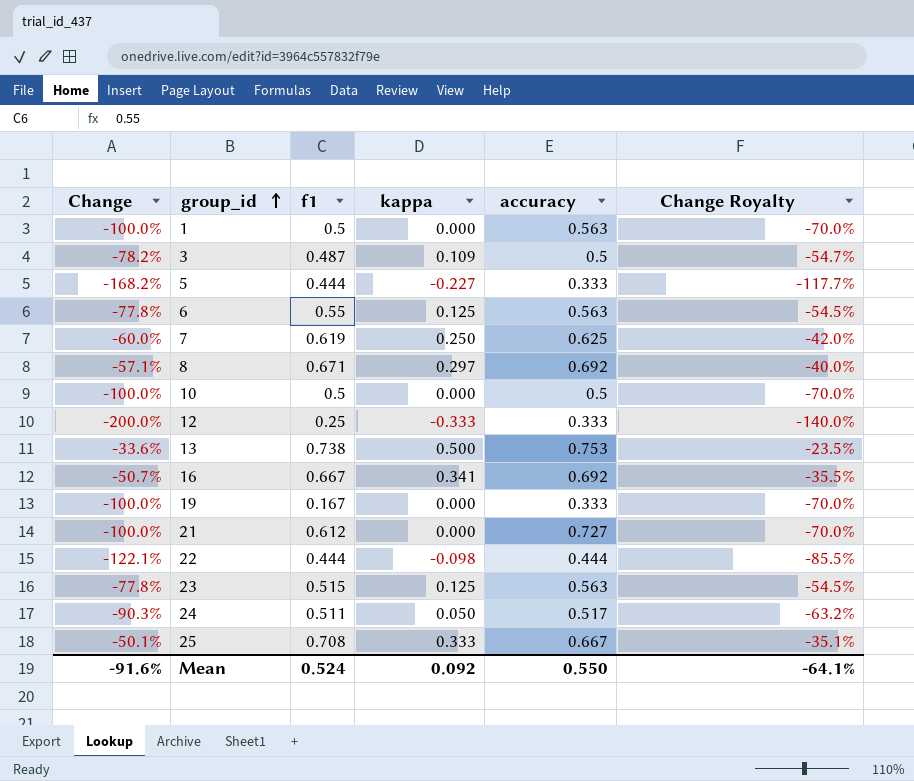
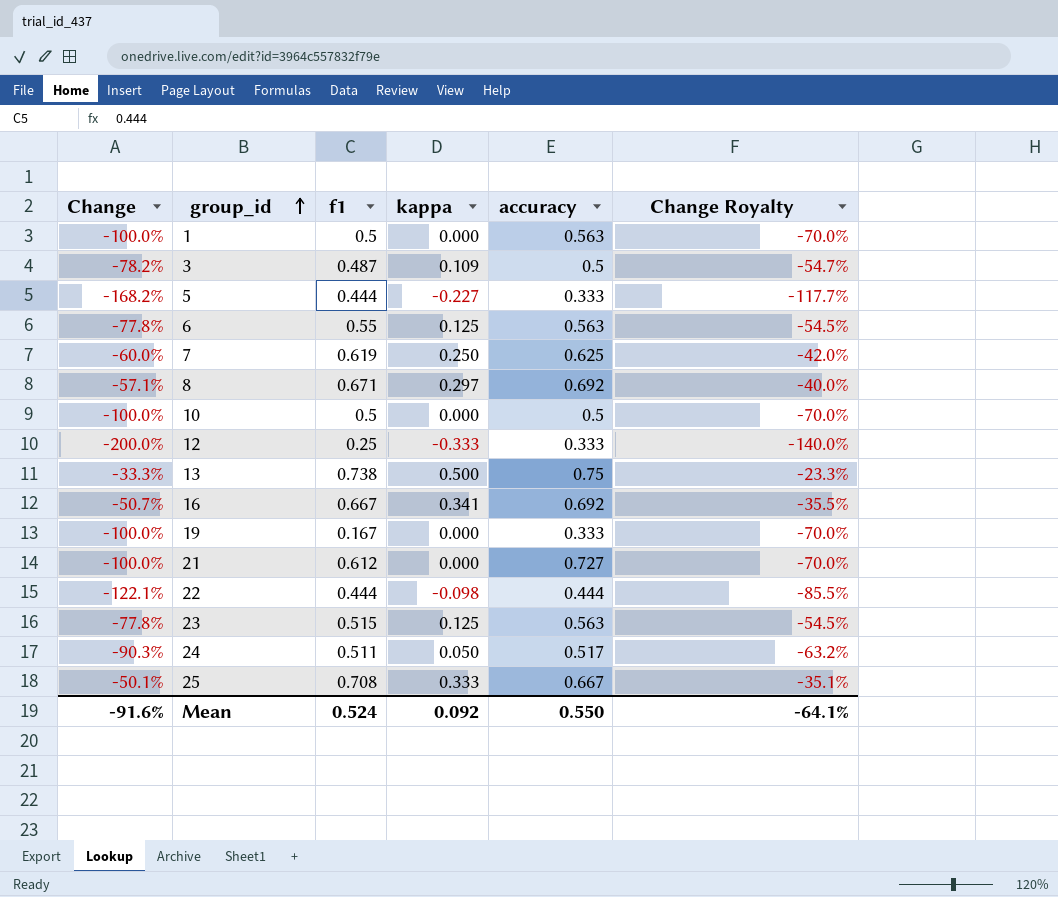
13 | Change: -33.6% -> -33.3%
13 | accuracy: 0.753 -> 0.75
13 | Change Royalty: -23.5% -> -23.3%

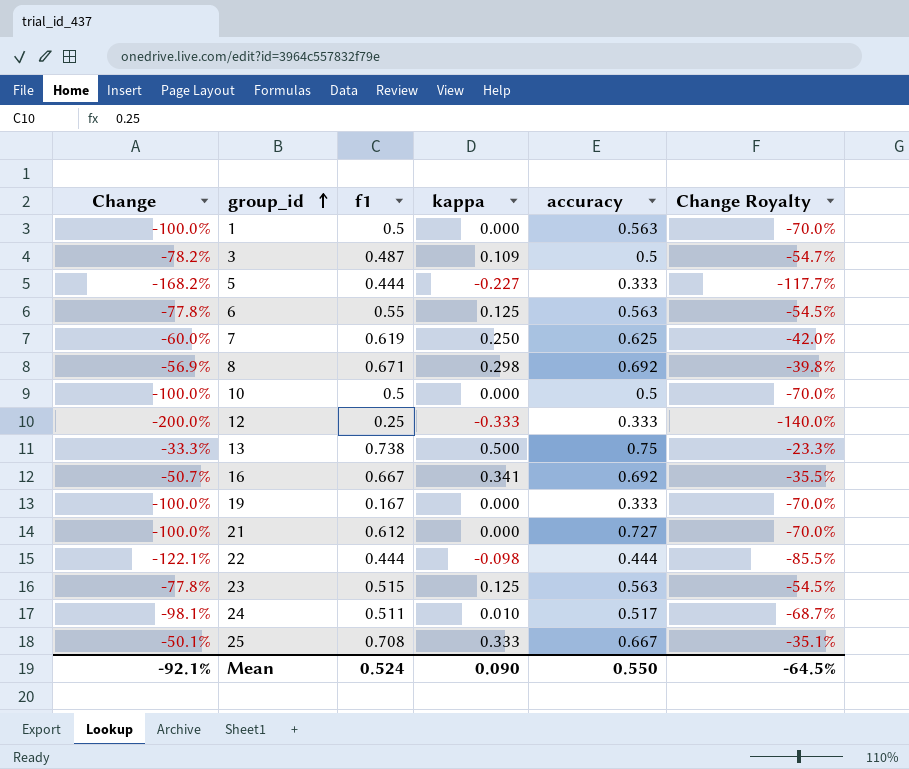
8 | Change: -57.1% -> -56.9%
8 | kappa: 0.297 -> 0.298
8 | Change Royalty: -40.0% -> -39.8%
24 | Change: -90.3% -> -98.1%
24 | kappa: 0.050 -> 0.010
24 | Change Royalty: -63.2% -> -68.7%
Mean | Change: -91.6% -> -92.1%
Mean | kappa: 0.092 -> 0.090
Mean | Change Royalty: -64.1% -> -64.5%

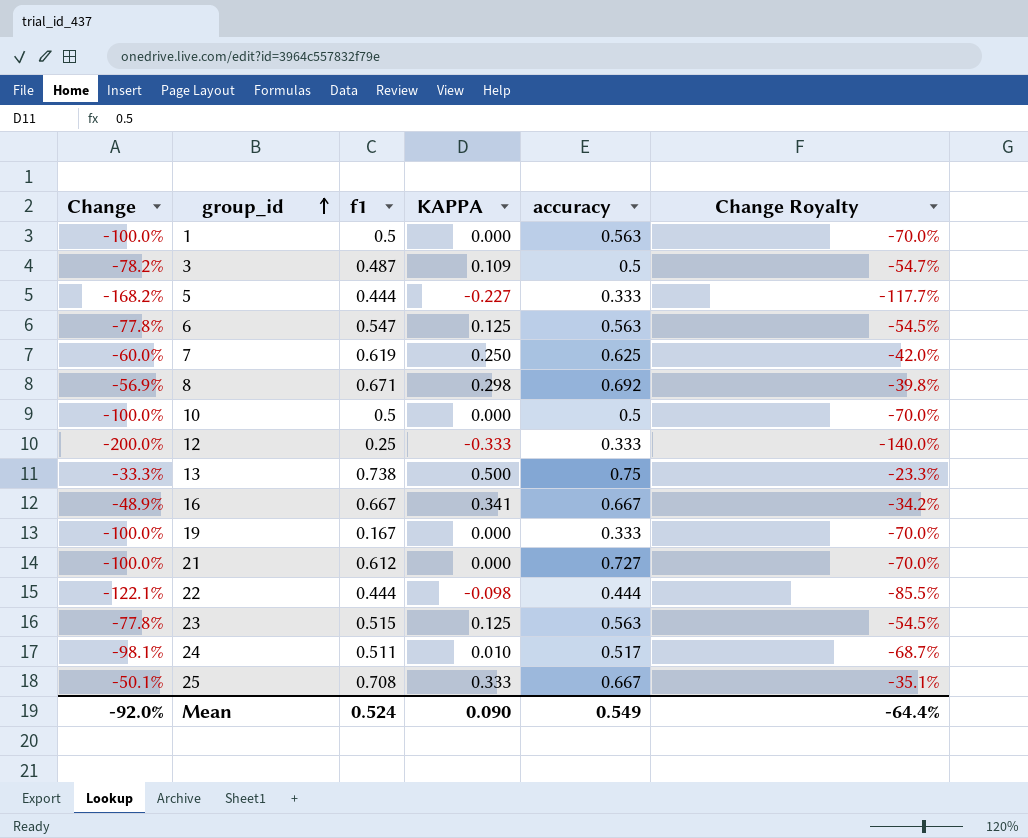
column name: kappa -> KAPPA
6 | f1: 0.55 -> 0.547
16 | Change: -50.7% -> -48.9%
16 | accuracy: 0.692 -> 0.667
16 | Change Royalty: -35.5% -> -34.2%
Mean | Change: -92.1% -> -92.0%
Mean | accuracy: 0.550 -> 0.549
Mean | Change Royalty: -64.5% -> -64.4%

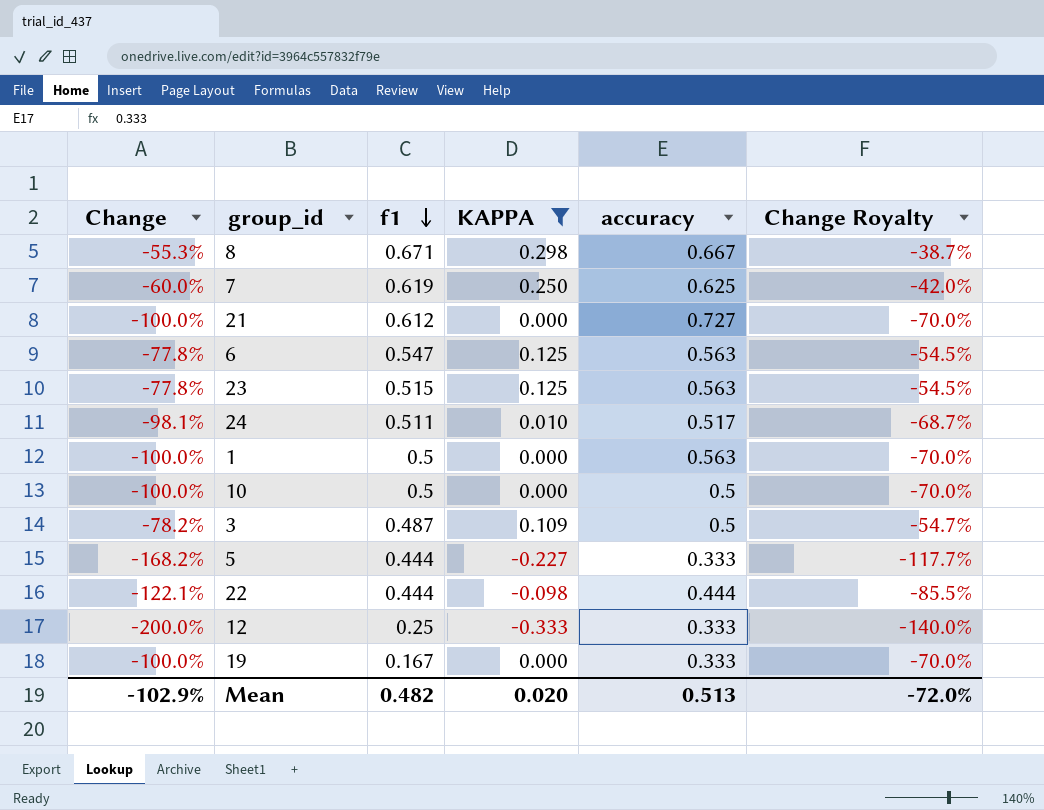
filter: none -> KAPPA <= 0.298
row order: group_id ascending -> f1 descending
8 | Change: -56.9% -> -55.3%
8 | accuracy: 0.692 -> 0.667
8 | Change Royalty: -39.8% -> -38.7%
Mean | Change: -92.0% -> -102.9%
Mean | f1: 0.524 -> 0.482
Mean | KAPPA: 0.090 -> 0.020
Mean | accuracy: 0.549 -> 0.513
Mean | Change Royalty: -64.4% -> -72.0%

